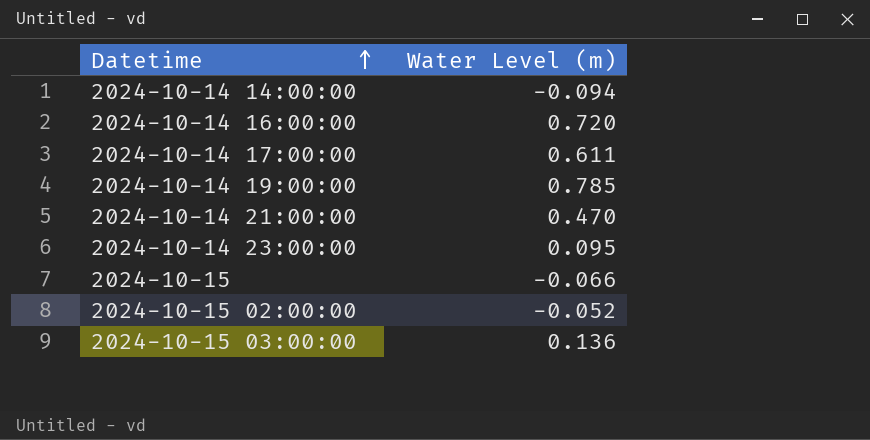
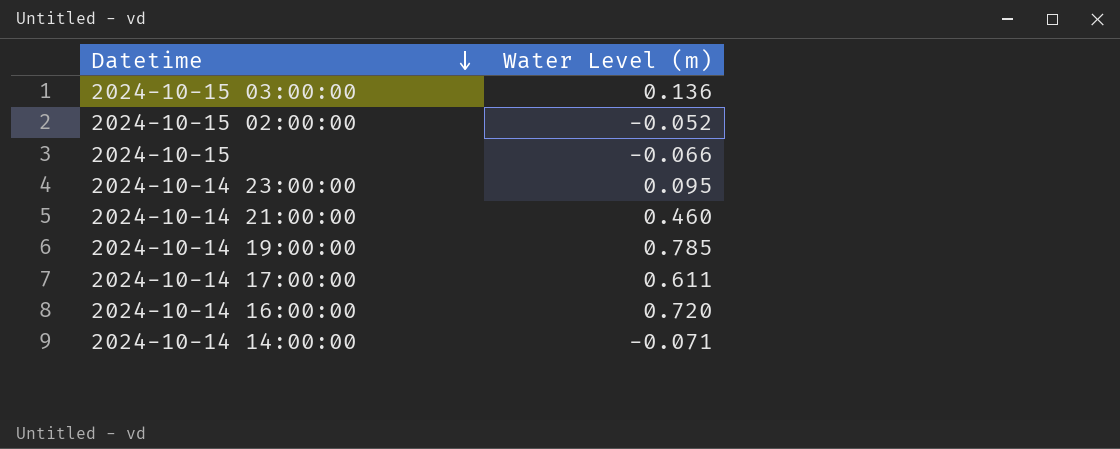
row order: Datetime ascending -> Datetime descending
2024-10-14 21:00:00 | Water Level (m): 0.470 -> 0.460
2024-10-14 14:00:00 | Water Level (m): -0.094 -> -0.071

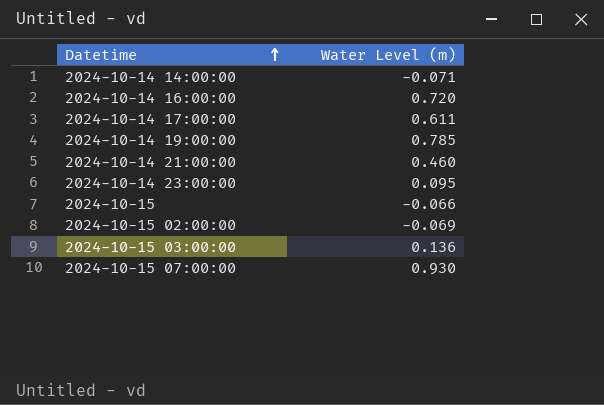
row order: Datetime descending -> Datetime ascending
2024-10-15 02:00:00 | Water Level (m): -0.052 -> -0.069
row 2024-10-15 07:00:00: none -> 0.930

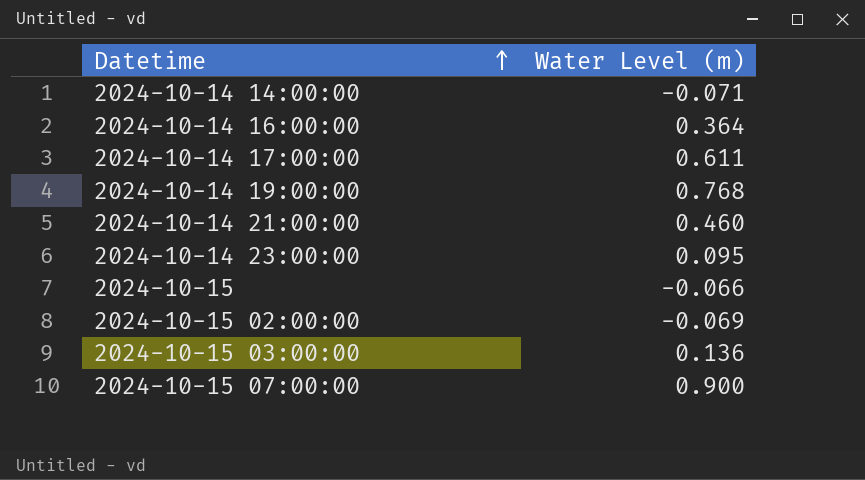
2024-10-14 16:00:00 | Water Level (m): 0.720 -> 0.364
2024-10-14 19:00:00 | Water Level (m): 0.785 -> 0.768
2024-10-15 07:00:00 | Water Level (m): 0.930 -> 0.900

